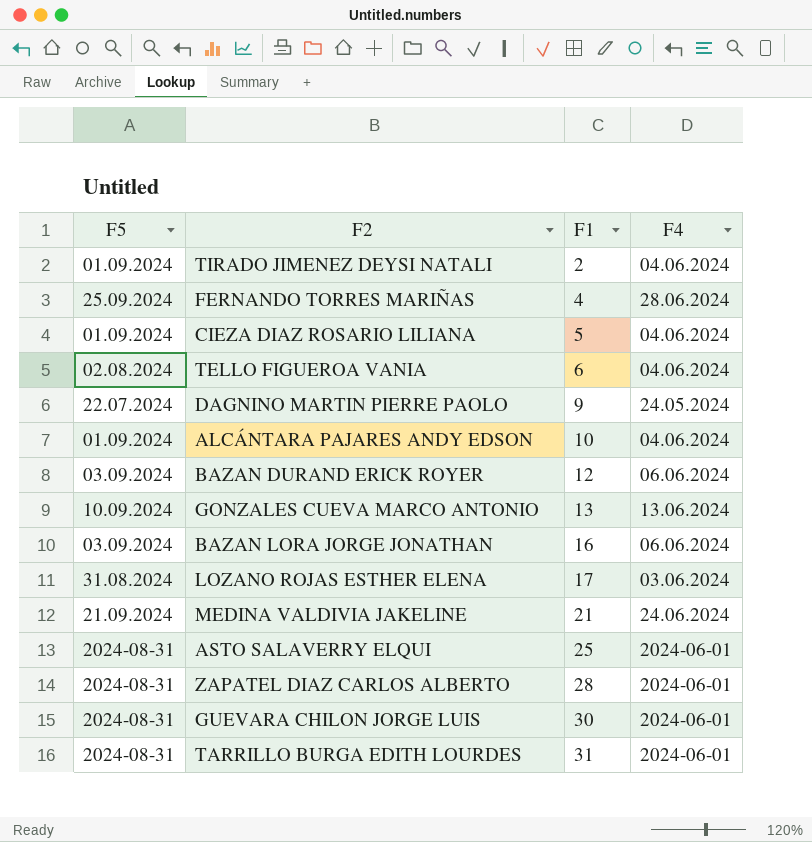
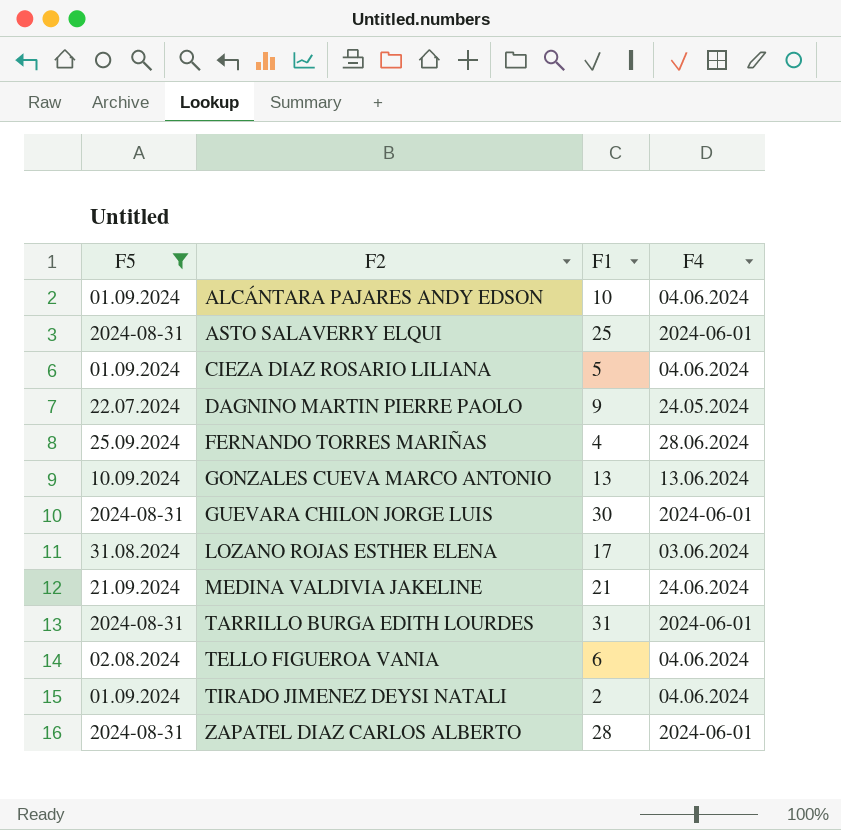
filter: none -> F5 != 03.09.2024
row order: F1 ascending -> F2 ascending

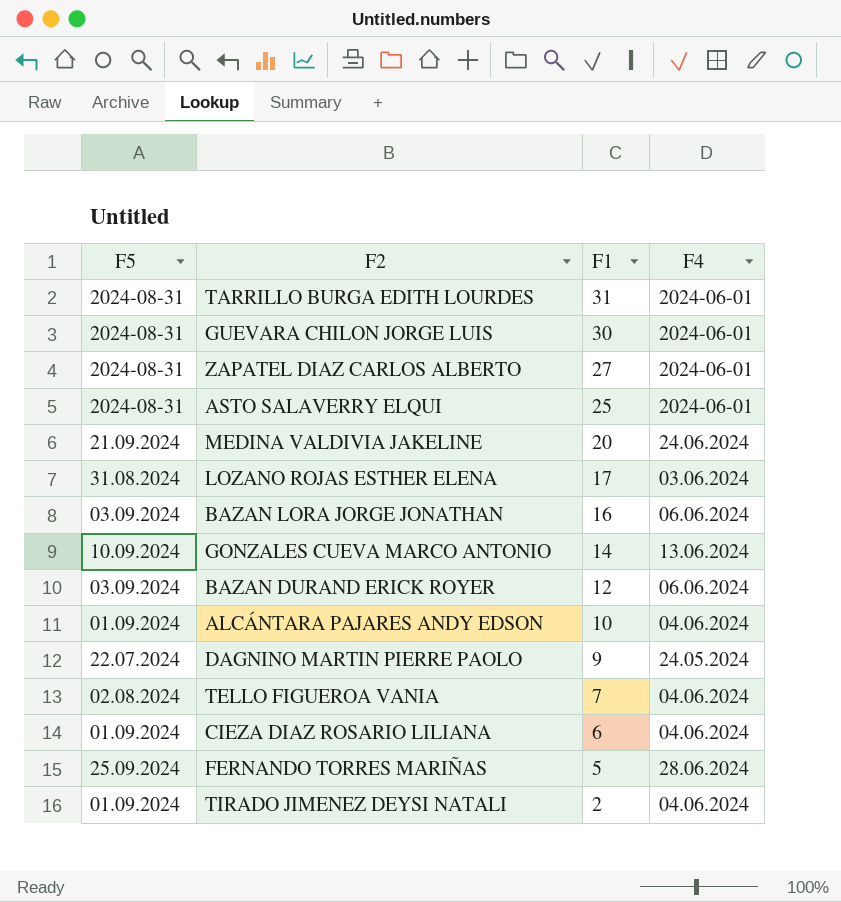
filter: F5 != 03.09.2024 -> none
row order: F2 ascending -> F1 descending
ZAPATEL DIAZ CARLOS ALBERTO | F1: 28 -> 27
MEDINA VALDIVIA JAKELINE | F1: 21 -> 20
GONZALES CUEVA MARCO ANTONIO | F1: 13 -> 14
TELLO FIGUEROA VANIA | F1: 6 -> 7
CIEZA DIAZ ROSARIO LILIANA | F1: 5 -> 6
FERNANDO TORRES MARIÑAS | F1: 4 -> 5

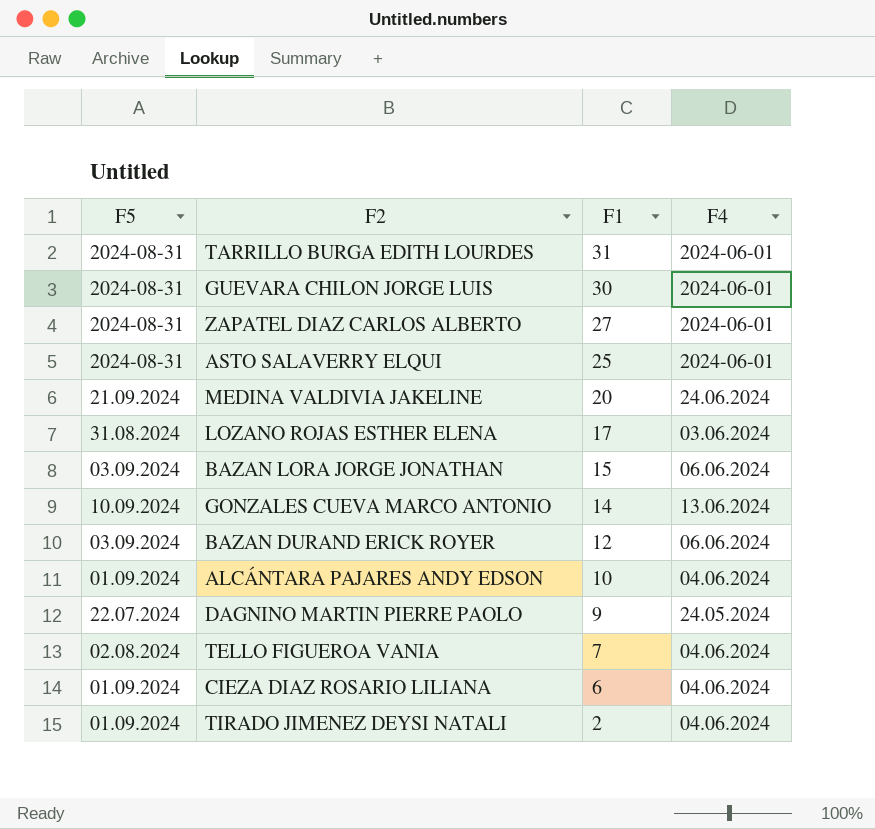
row FERNANDO TORRES MARIÑAS: 25.09.2024 | 5 | 28.06.2024 -> none
BAZAN LORA JORGE JONATHAN | F1: 16 -> 15

